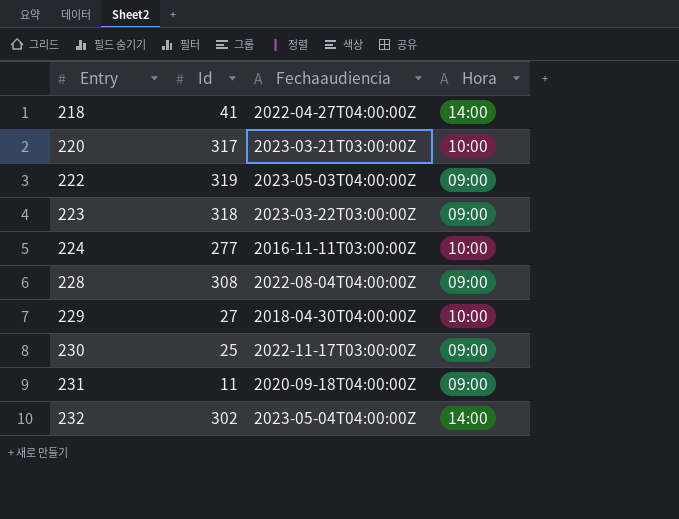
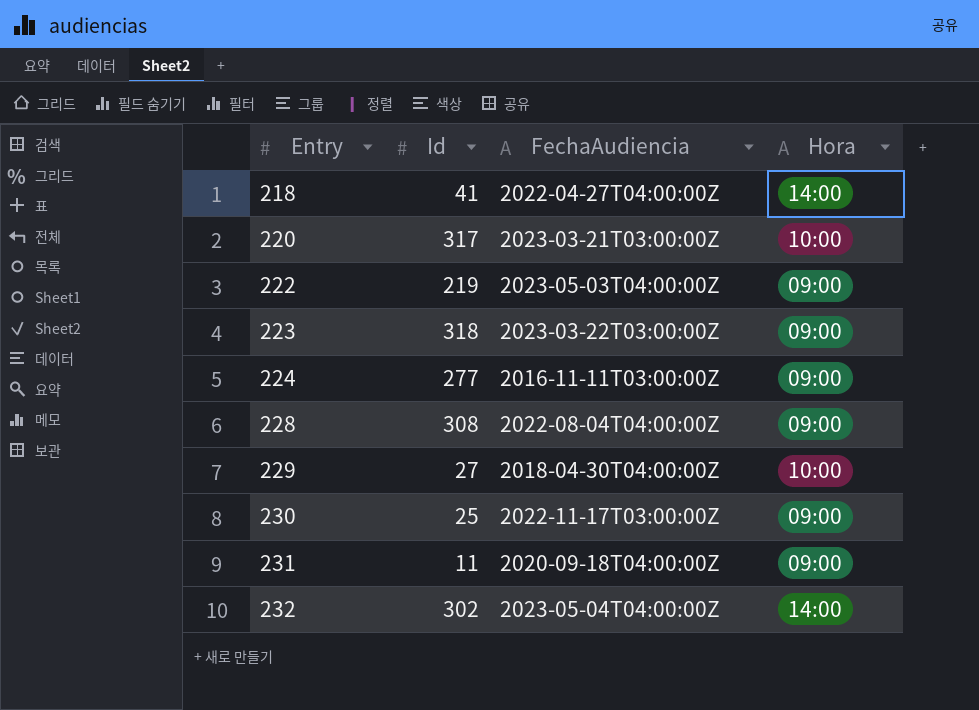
column name: Fechaaudiencia -> FechaAudiencia
222 | Id: 319 -> 219
224 | Hora: 10:00 -> 09:00

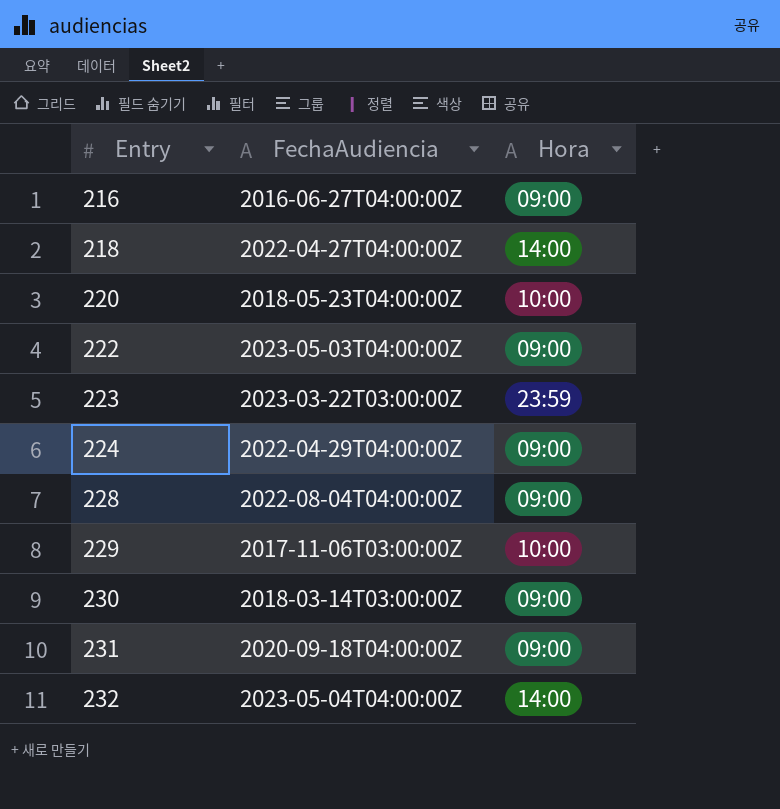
column Id | position: 2 -> none
row 216: none -> 2016-06-27T04:00:00Z | 09:00
220 | FechaAudiencia: 2023-03-21T03:00:00Z -> 2018-05-23T04:00:00Z
223 | Hora: 09:00 -> 23:59
224 | FechaAudiencia: 2016-11-11T03:00:00Z -> 2022-04-29T04:00:00Z
229 | FechaAudiencia: 2018-04-30T04:00:00Z -> 2017-11-06T03:00:00Z
230 | FechaAudiencia: 2022-11-17T03:00:00Z -> 2018-03-14T03:00:00Z

